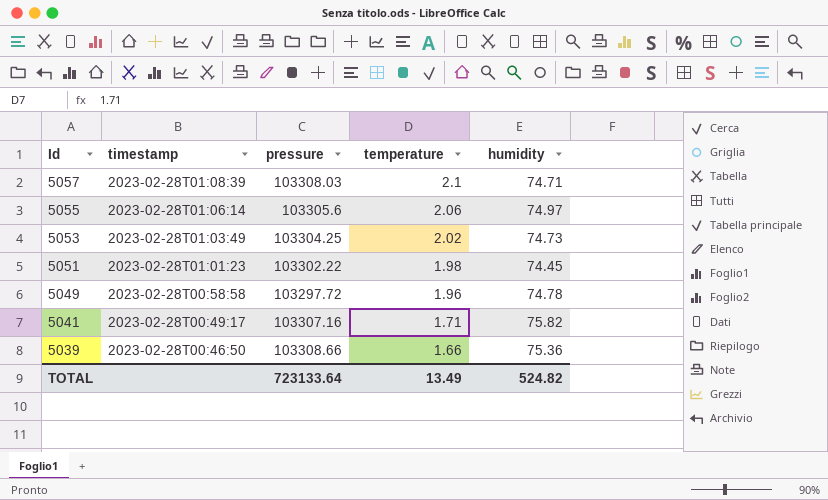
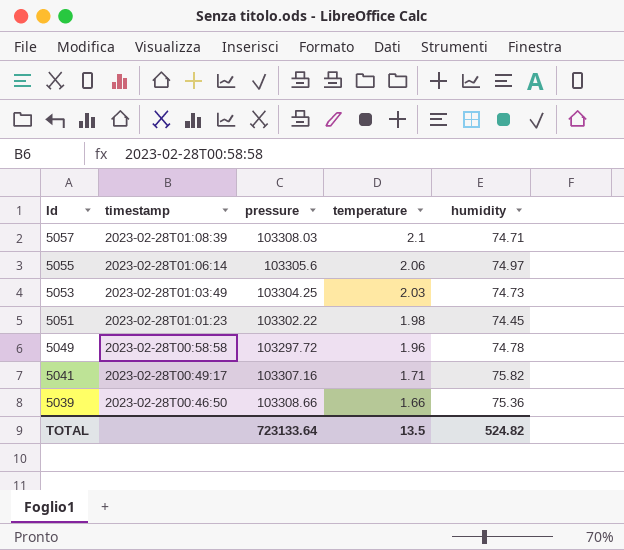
5053 | temperature: 2.02 -> 2.03
TOTAL | temperature: 13.49 -> 13.5

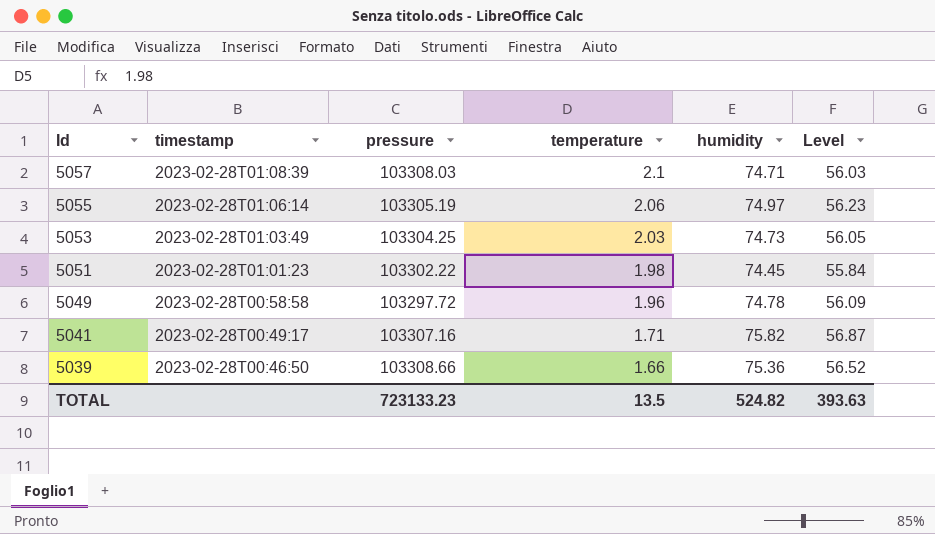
column Level | formula: none -> [humidity] * 0.75
5055 | pressure: 103305.6 -> 103305.19
TOTAL | pressure: 723133.64 -> 723133.23

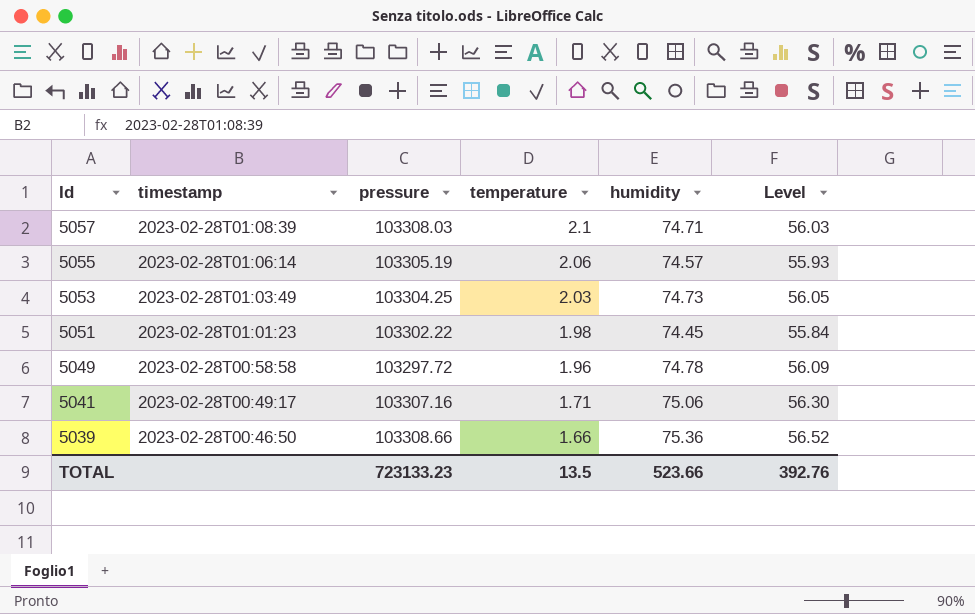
5055 | humidity: 74.97 -> 74.57
5055 | Level: 56.23 -> 55.93
5041 | humidity: 75.82 -> 75.06
5041 | Level: 56.87 -> 56.30
TOTAL | humidity: 524.82 -> 523.66
TOTAL | Level: 393.63 -> 392.76

